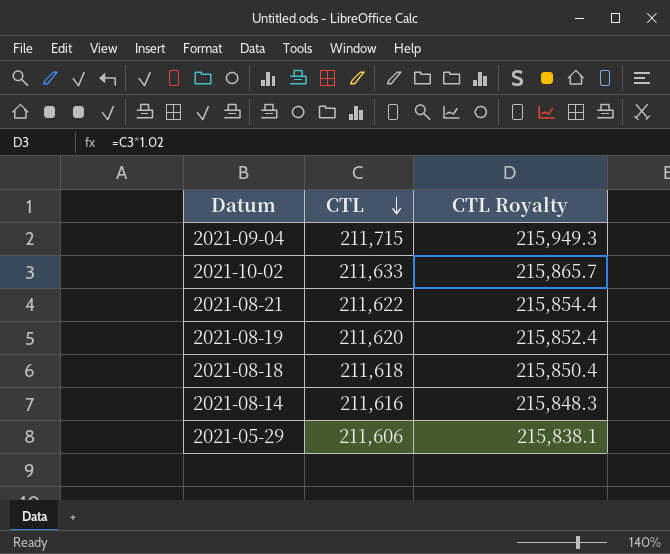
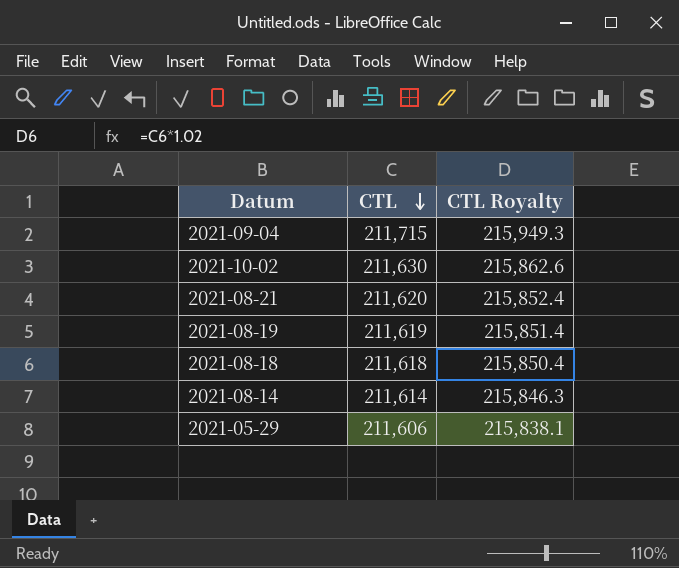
2021-10-02 | CTL: 211,633 -> 211,630
2021-10-02 | CTL Royalty: 215,865.7 -> 215,862.6
2021-08-21 | CTL: 211,622 -> 211,620
2021-08-21 | CTL Royalty: 215,854.4 -> 215,852.4
2021-08-19 | CTL: 211,620 -> 211,619
2021-08-19 | CTL Royalty: 215,852.4 -> 215,851.4
2021-08-14 | CTL: 211,616 -> 211,614
2021-08-14 | CTL Royalty: 215,848.3 -> 215,846.3

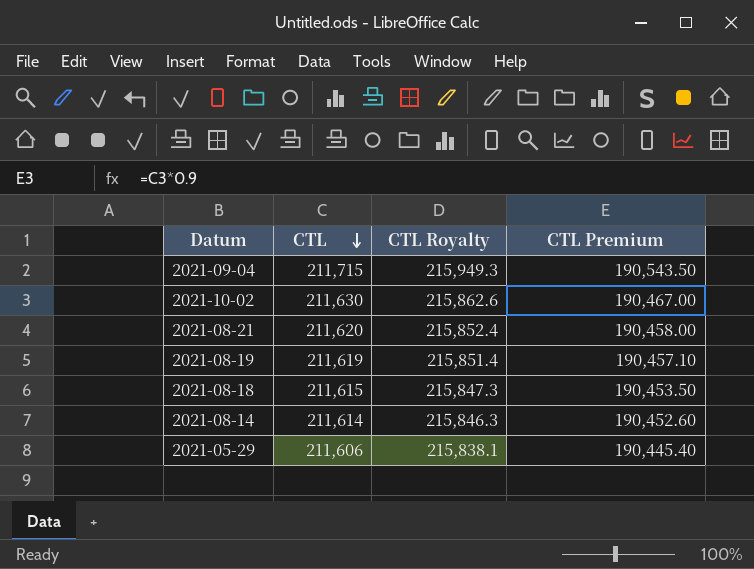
column CTL Premium | formula: none -> [CTL] * 0.9
2021-08-18 | CTL: 211,618 -> 211,615
2021-08-18 | CTL Royalty: 215,850.4 -> 215,847.3

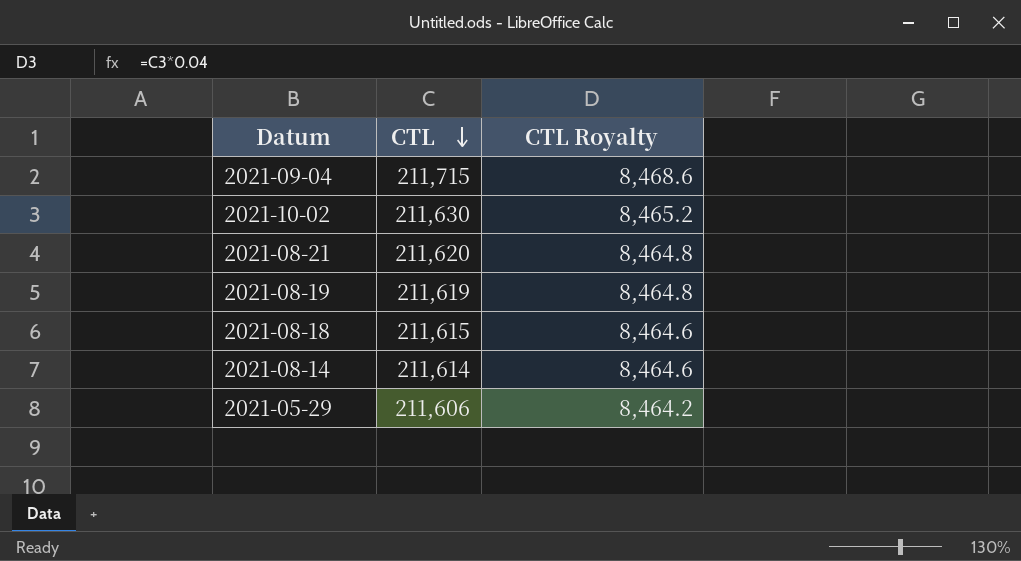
column CTL Premium | formula: [CTL] * 0.9 -> none
column CTL Royalty | formula: [CTL] * 1.02 -> [CTL] * 0.04

